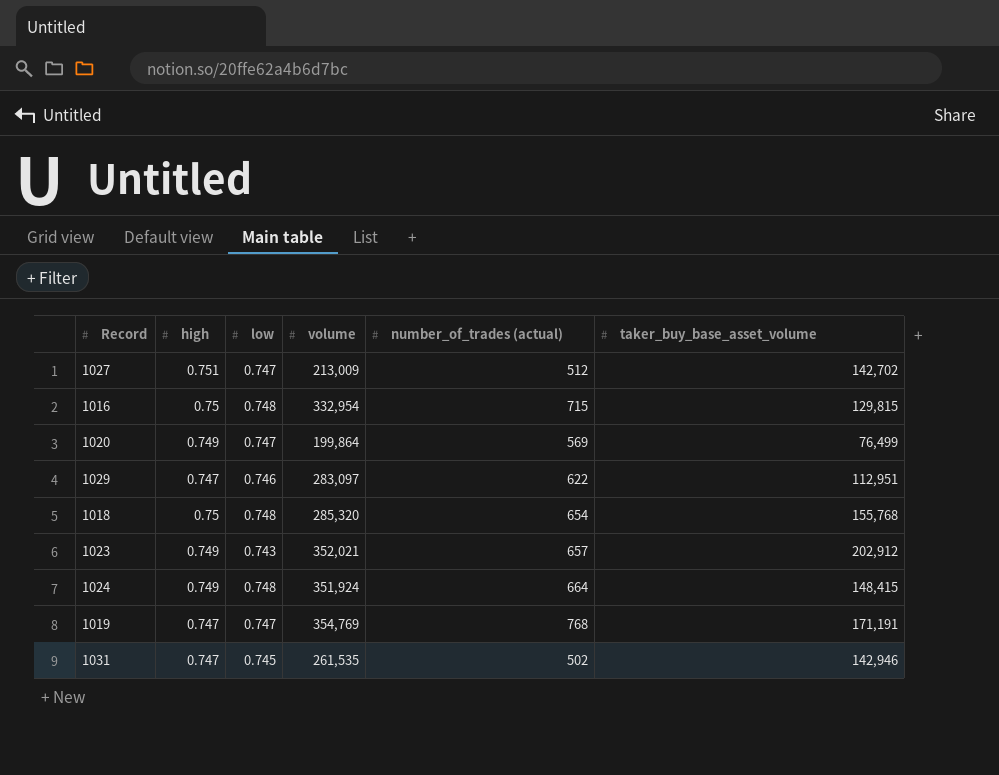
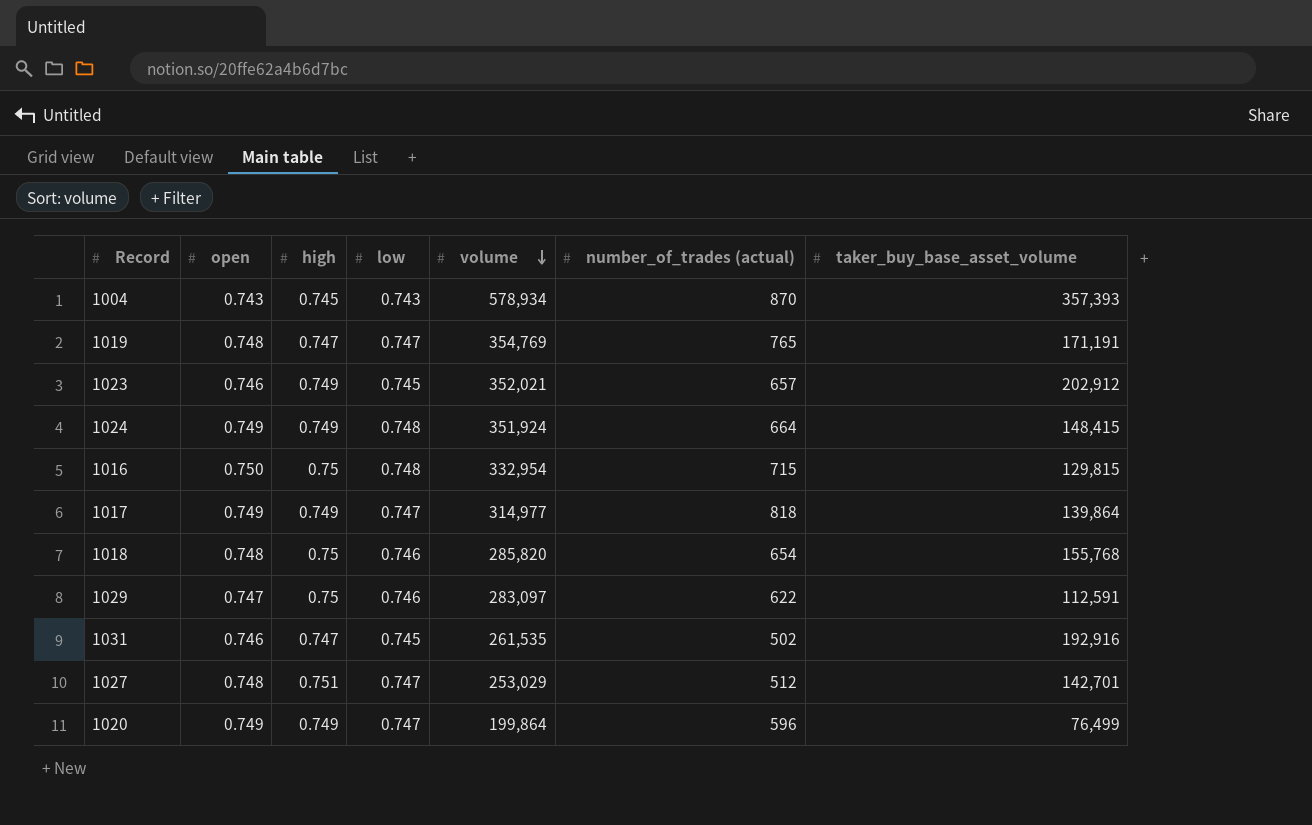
row order: none -> volume descending
column open | position: none -> 2
row 1004: none -> 0.743 | 0.745 | 0.743 | 578,934 | 870 | 357,393
1019 | number_of_trades (actual): 768 -> 765
1023 | low: 0.743 -> 0.745
row 1017: none -> 0.749 | 0.749 | 0.747 | 314,977 | 818 | 139,864
1018 | low: 0.748 -> 0.746
1018 | volume: 285,320 -> 285,820
1029 | high: 0.747 -> 0.75
1029 | taker_buy_base_asset_volume: 112,951 -> 112,591
1031 | taker_buy_base_asset_volume: 142,946 -> 192,916
1027 | volume: 213,009 -> 253,029
1027 | taker_buy_base_asset_volume: 142,702 -> 142,701
1020 | number_of_trades (actual): 569 -> 596

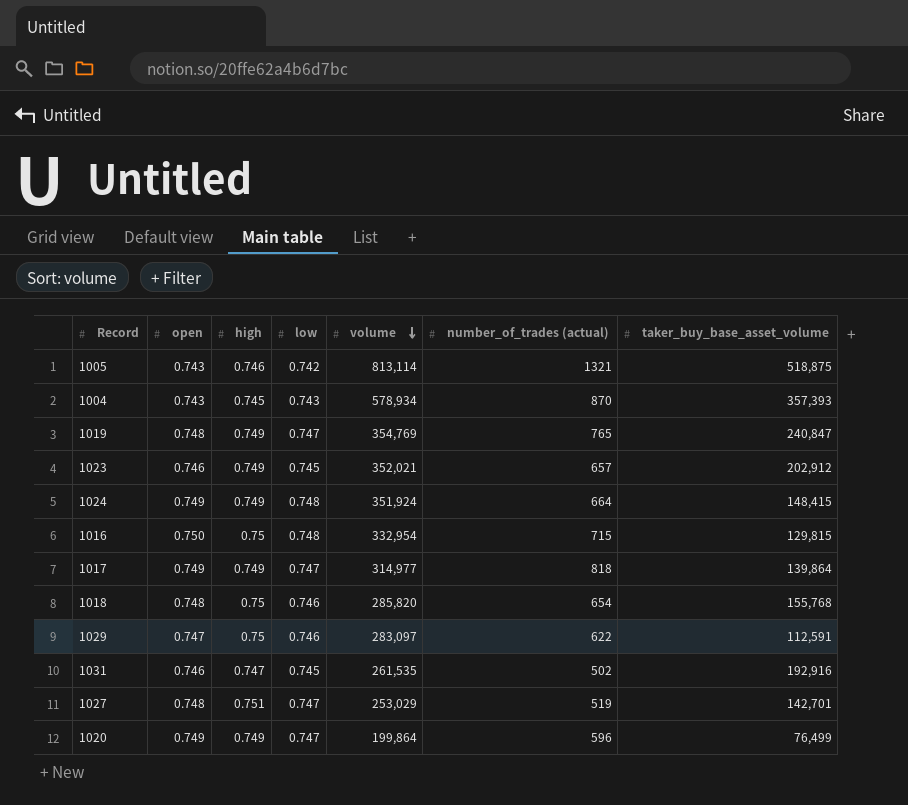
row 1005: none -> 0.743 | 0.746 | 0.742 | 813,114 | 1321 | 518,875
1019 | high: 0.747 -> 0.749
1019 | taker_buy_base_asset_volume: 171,191 -> 240,847
1027 | number_of_trades (actual): 512 -> 519

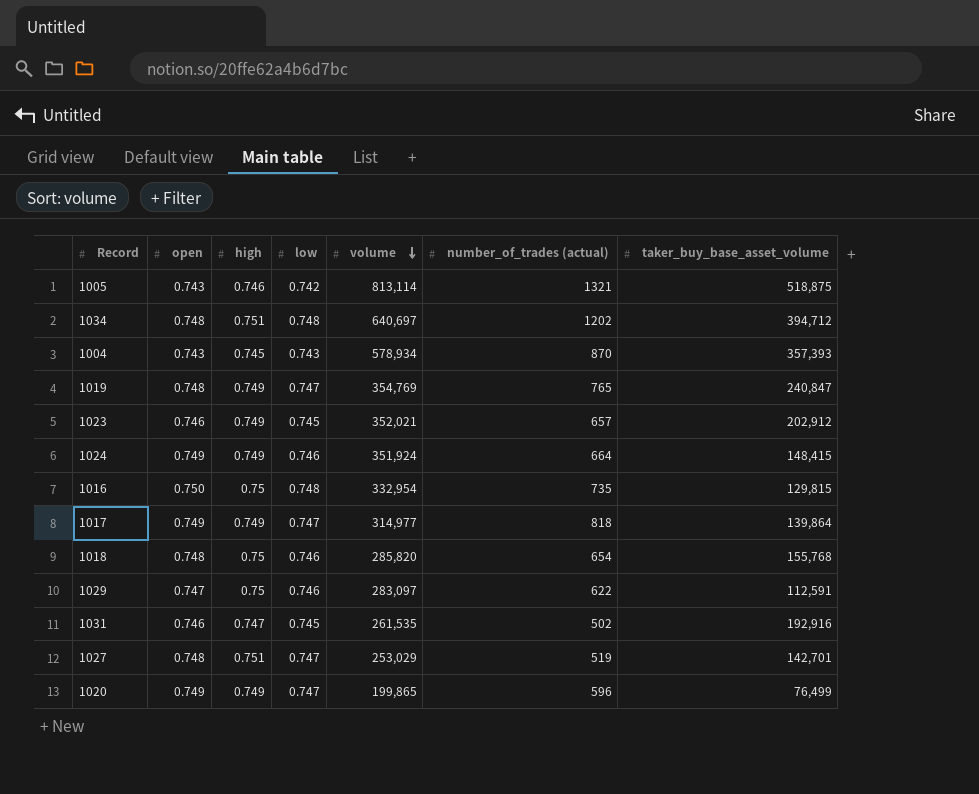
row 1034: none -> 0.748 | 0.751 | 0.748 | 640,697 | 1202 | 394,712
1024 | low: 0.748 -> 0.746
1016 | number_of_trades (actual): 715 -> 735
1020 | volume: 199,864 -> 199,865

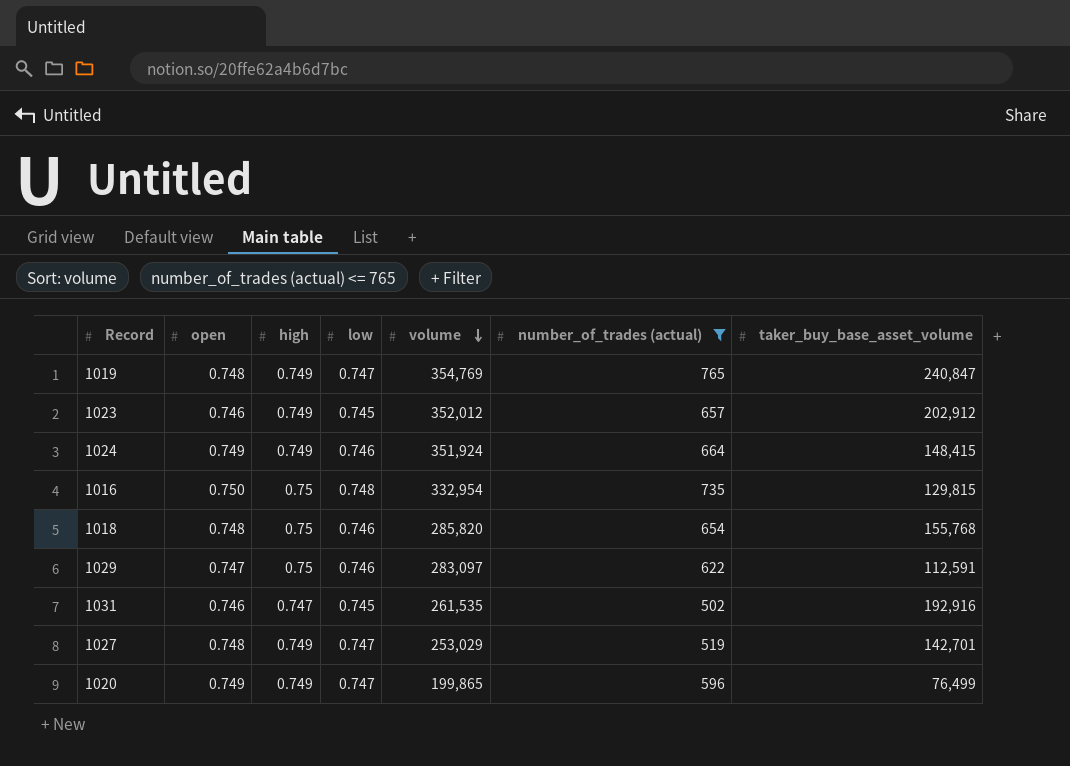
filter: none -> number_of_trades (actual) <= 765
1023 | volume: 352,021 -> 352,012
1027 | high: 0.751 -> 0.749

